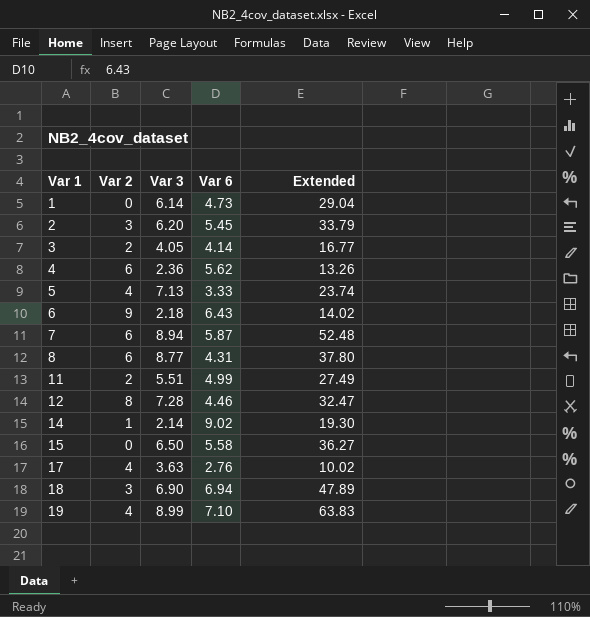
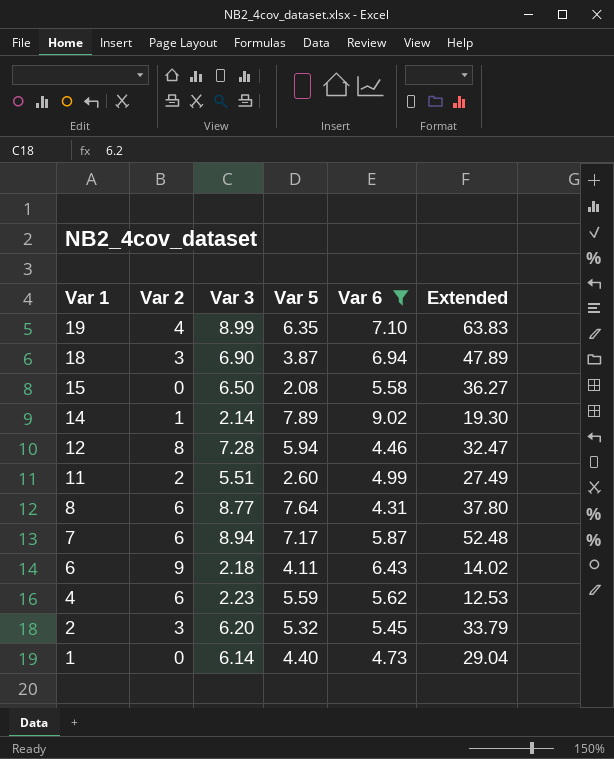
filter: none -> Var 6 >= 4.31
row order: Var 1 ascending -> Var 1 descending
column Var 5 | position: none -> 4
4 | Var 3: 2.36 -> 2.23
4 | Extended: 13.26 -> 12.53

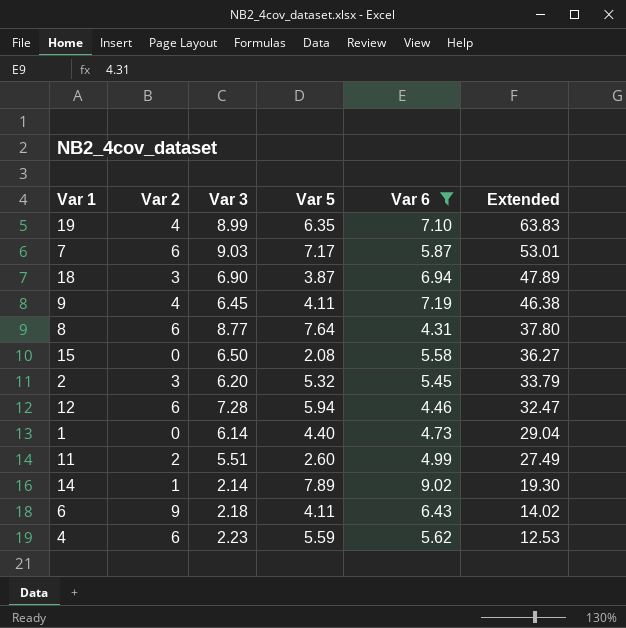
row order: Var 1 descending -> Extended descending
7 | Var 3: 8.94 -> 9.03
7 | Extended: 52.48 -> 53.01
row 9: none -> 4 | 6.45 | 4.11 | 7.19 | 46.38
12 | Var 2: 8 -> 6

